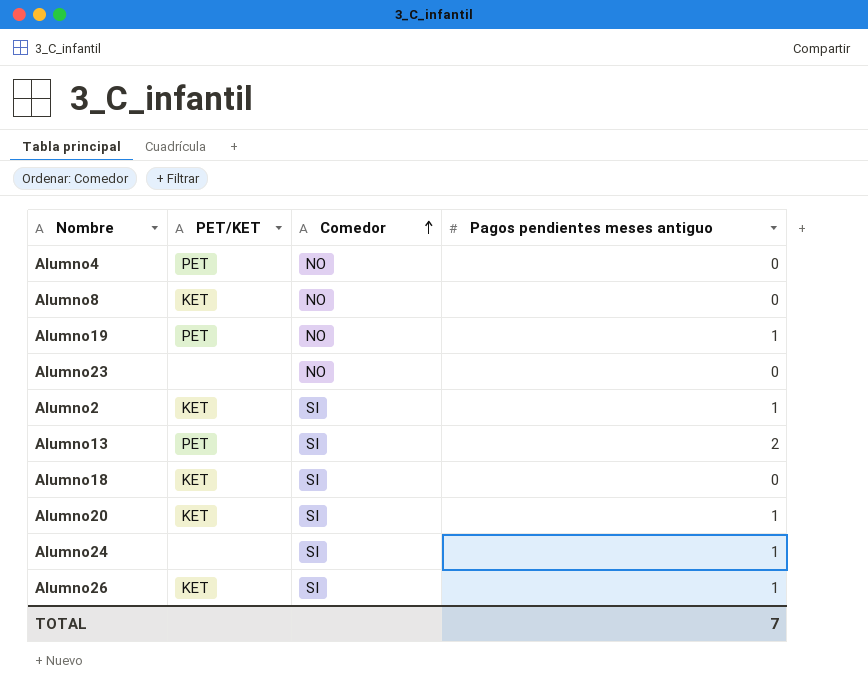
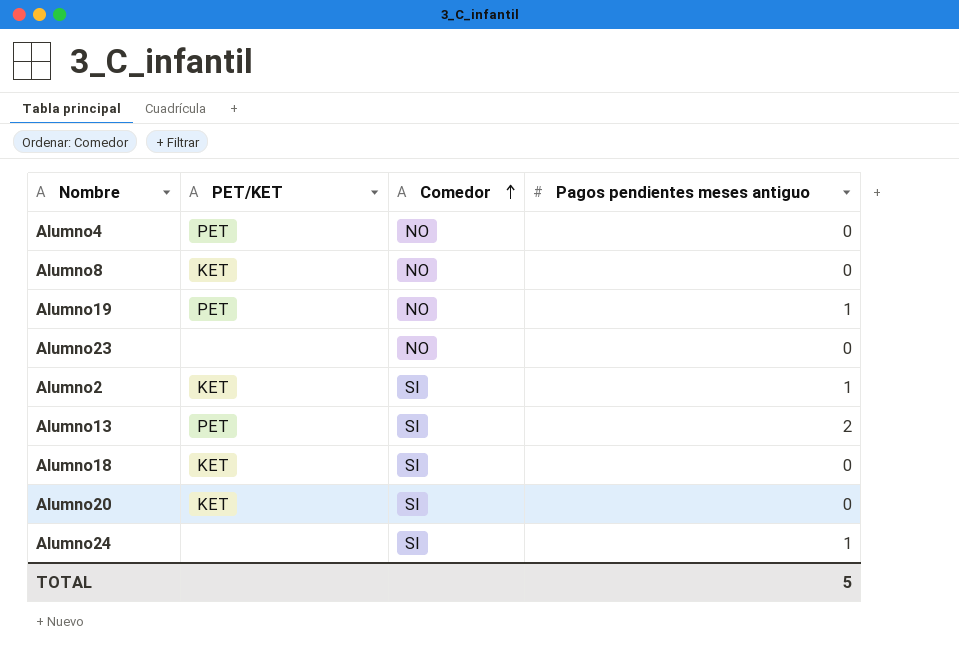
row Alumno26: KET | SI | 1 -> none
Alumno20 | Pagos pendientes meses antiguo: 1 -> 0
TOTAL | Pagos pendientes meses antiguo: 7 -> 5

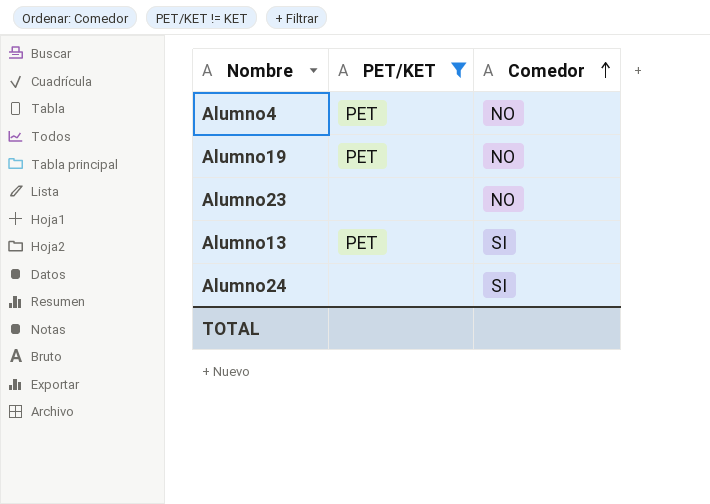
filter: none -> PET/KET != KET
column Pagos pendientes meses antiguo | position: 4 -> none

